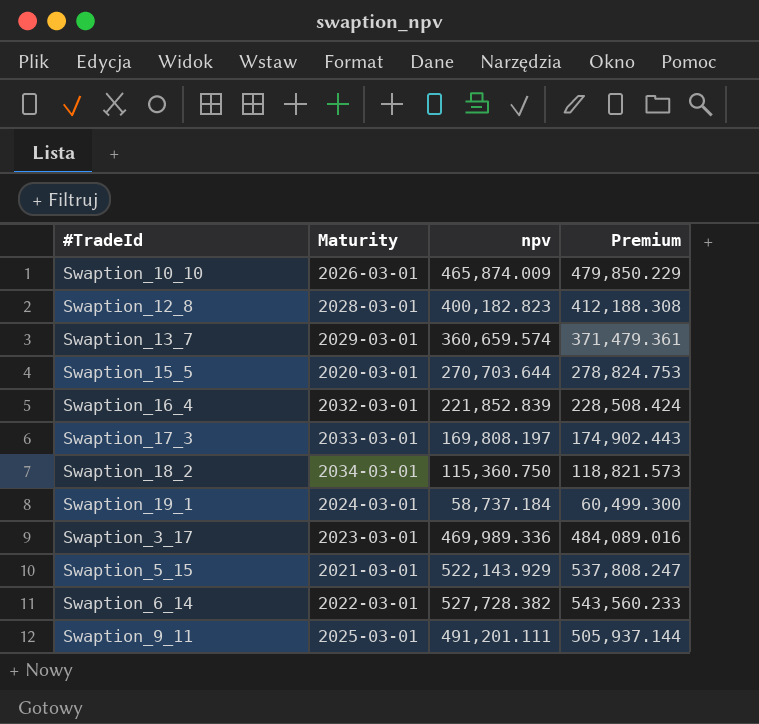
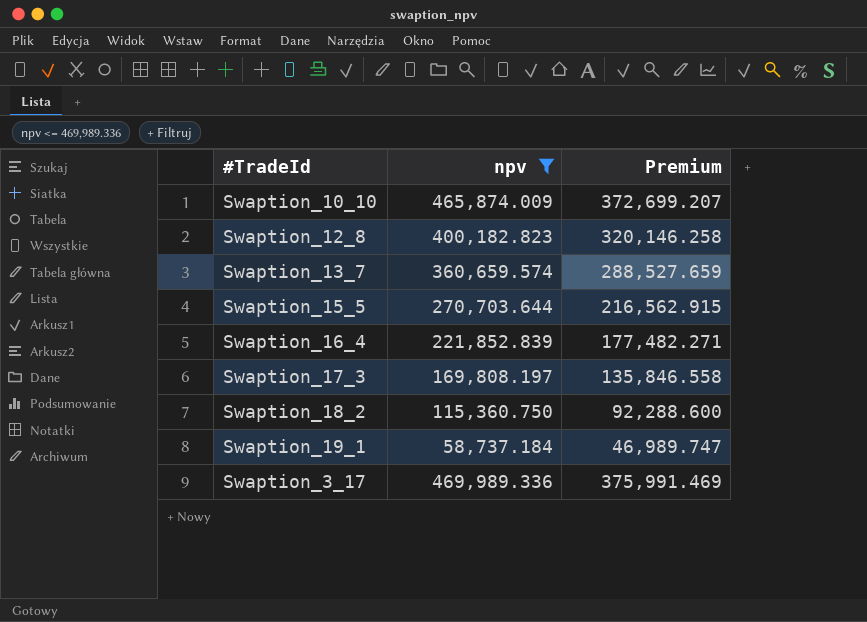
filter: none -> npv <= 469,989.336
column Maturity | position: 2 -> none
column Premium | formula: [npv] * 1.03 -> [npv] * 0.8

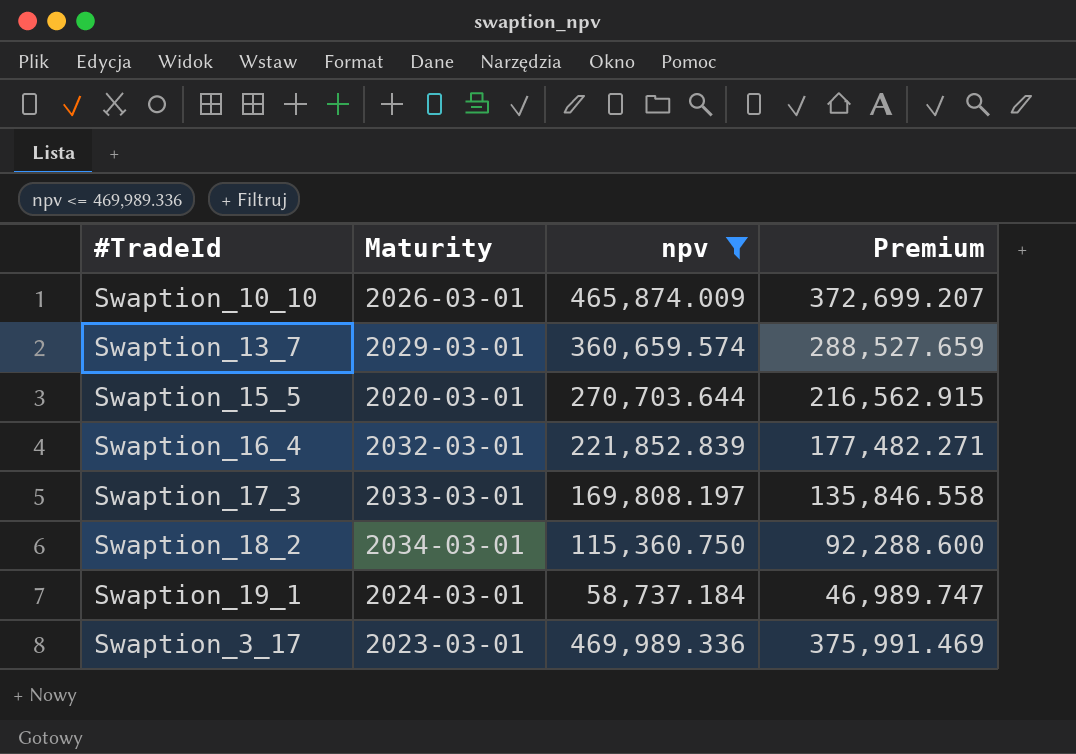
column Maturity | position: none -> 2
row Swaption_12_8: 400,182.823 | 320,146.258 -> none

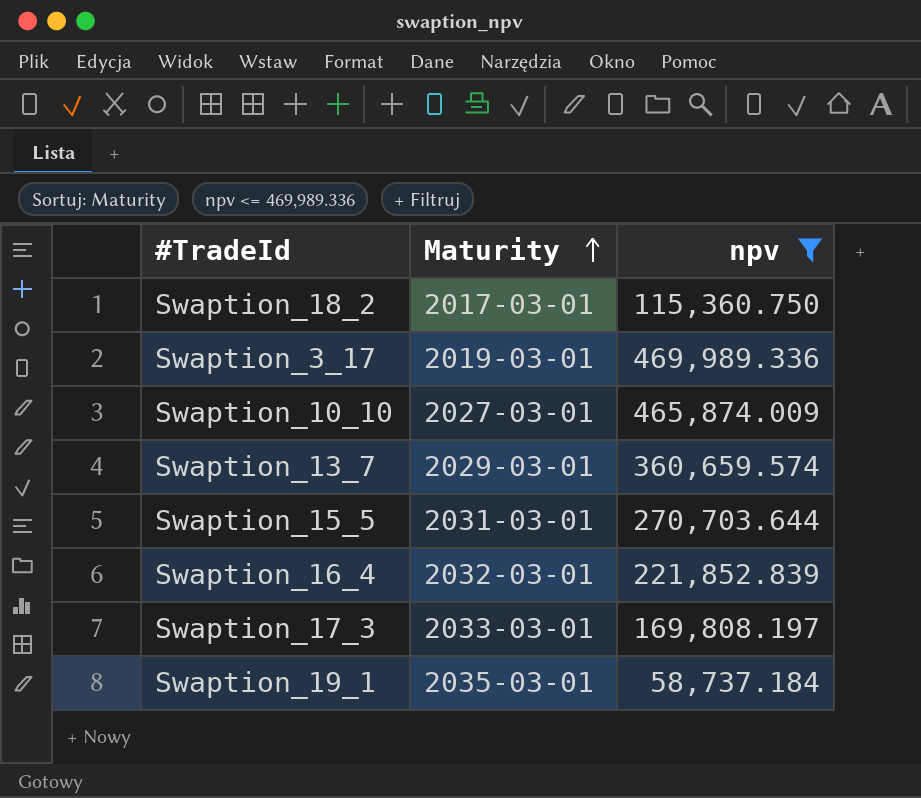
row order: none -> Maturity ascending
column Premium | formula: [npv] * 0.8 -> none
Swaption_18_2 | Maturity: 2034-03-01 -> 2017-03-01
Swaption_3_17 | Maturity: 2023-03-01 -> 2019-03-01
Swaption_10_10 | Maturity: 2026-03-01 -> 2027-03-01
Swaption_15_5 | Maturity: 2020-03-01 -> 2031-03-01
Swaption_19_1 | Maturity: 2024-03-01 -> 2035-03-01

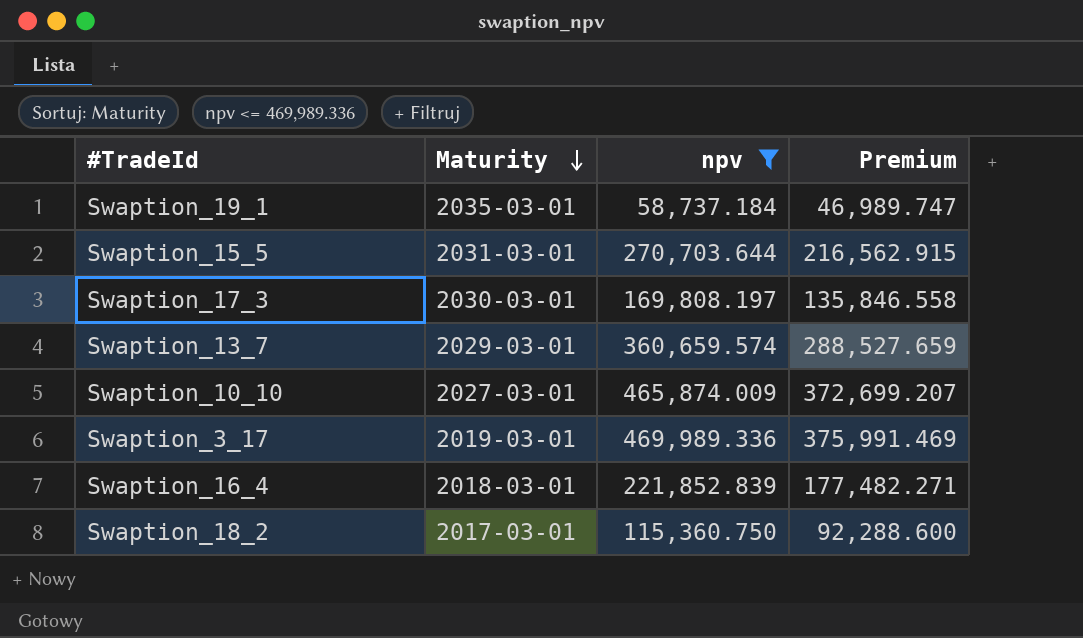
row order: Maturity ascending -> Maturity descending
column Premium | formula: none -> [npv] * 0.8
Swaption_17_3 | Maturity: 2033-03-01 -> 2030-03-01
Swaption_16_4 | Maturity: 2032-03-01 -> 2018-03-01

